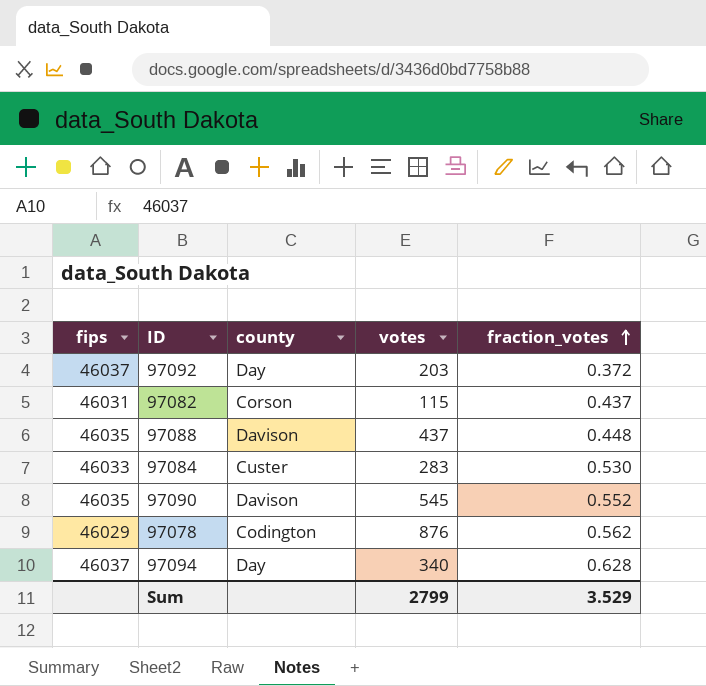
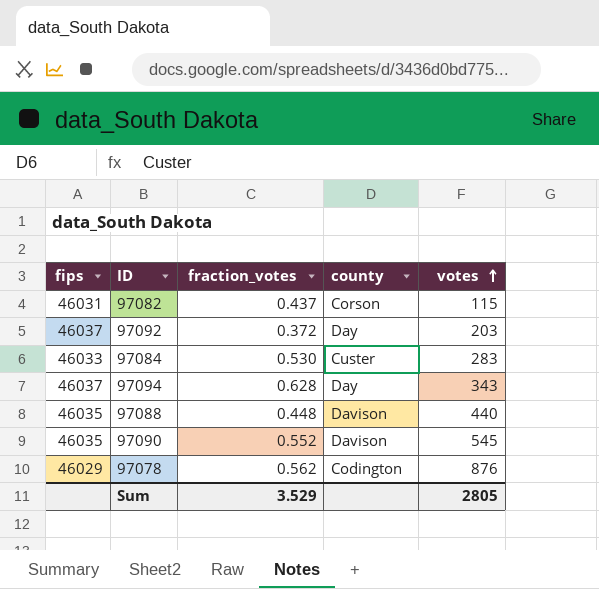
row order: fraction_votes ascending -> votes ascending
column fraction_votes | position: 5 -> 3
97094 | votes: 340 -> 343
97088 | votes: 437 -> 440
Sum | votes: 2799 -> 2805

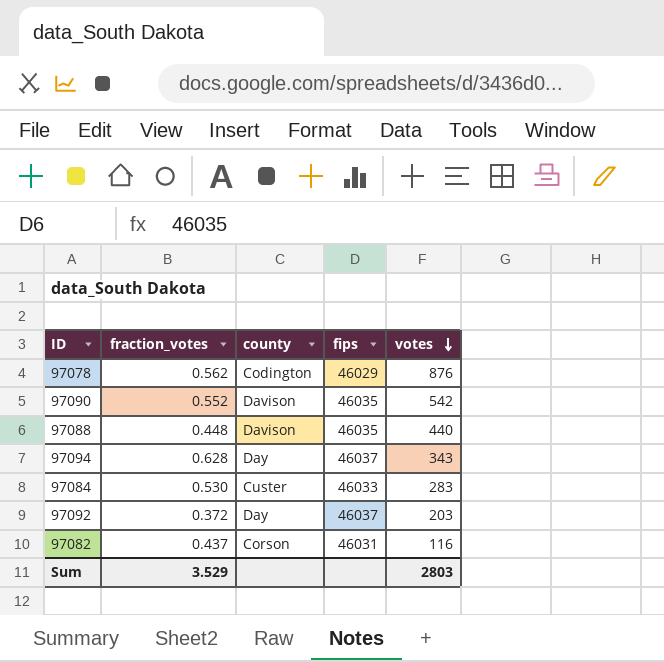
row order: votes ascending -> votes descending
column fips | position: 1 -> 4
97090 | votes: 545 -> 542
97082 | votes: 115 -> 116
Sum | votes: 2805 -> 2803

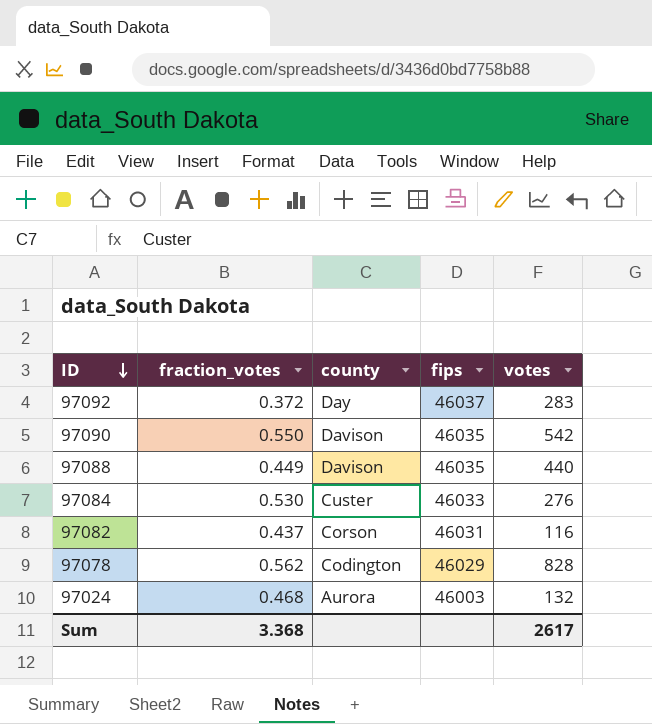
row order: votes descending -> ID descending
row 97094: 0.628 | Day | 46037 | 343 -> none
97092 | votes: 203 -> 283
97090 | fraction_votes: 0.552 -> 0.550
97088 | fraction_votes: 0.448 -> 0.449
97084 | votes: 283 -> 276
97078 | votes: 876 -> 828
row 97024: none -> 0.468 | Aurora | 46003 | 132
Sum | fraction_votes: 3.529 -> 3.368
Sum | votes: 2803 -> 2617

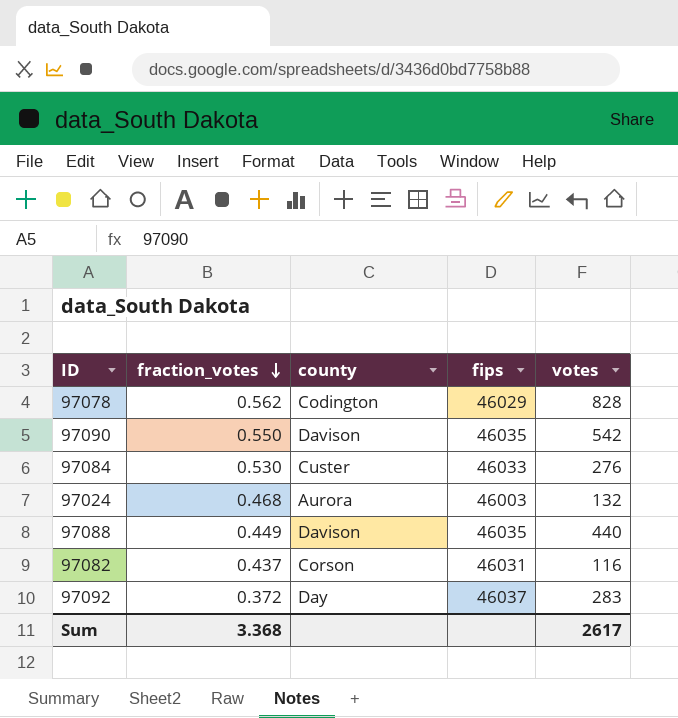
row order: ID descending -> fraction_votes descending

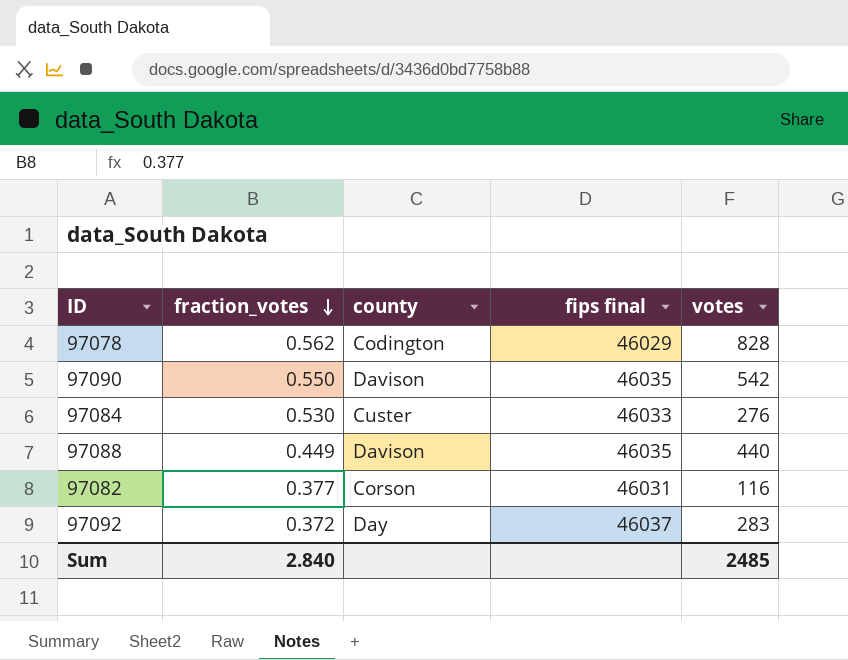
column name: fips -> fips final
row 97024: 0.468 | Aurora | 46003 | 132 -> none
97082 | fraction_votes: 0.437 -> 0.377
Sum | fraction_votes: 3.368 -> 2.840
Sum | votes: 2617 -> 2485

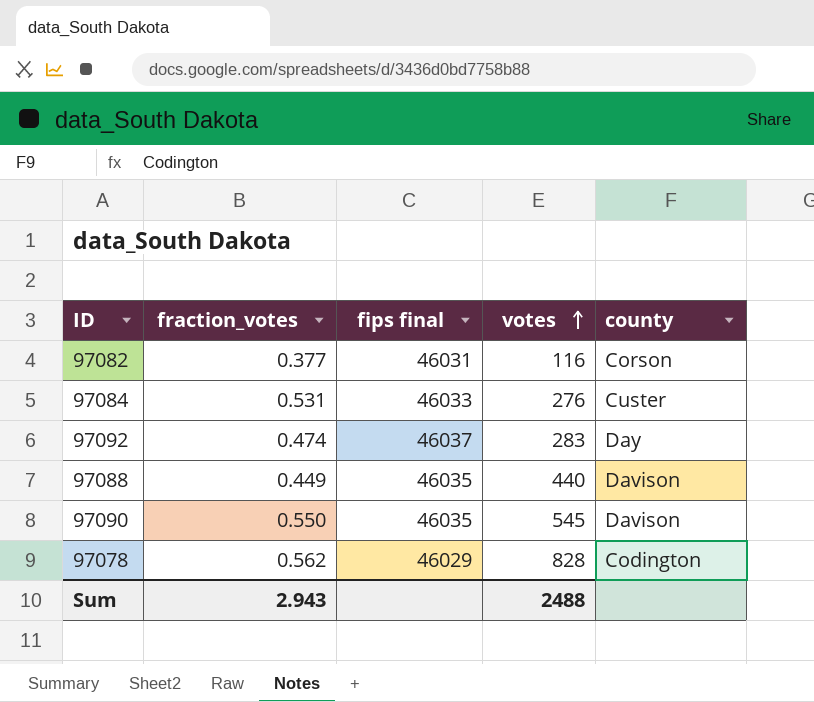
row order: fraction_votes descending -> votes ascending
column county | position: 3 -> 5
97084 | fraction_votes: 0.530 -> 0.531
97092 | fraction_votes: 0.372 -> 0.474
97090 | votes: 542 -> 545
Sum | fraction_votes: 2.840 -> 2.943
Sum | votes: 2485 -> 2488

